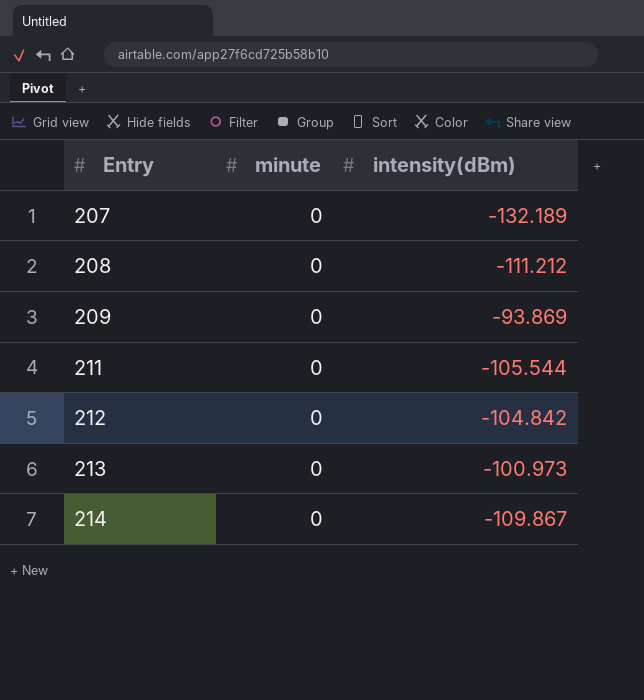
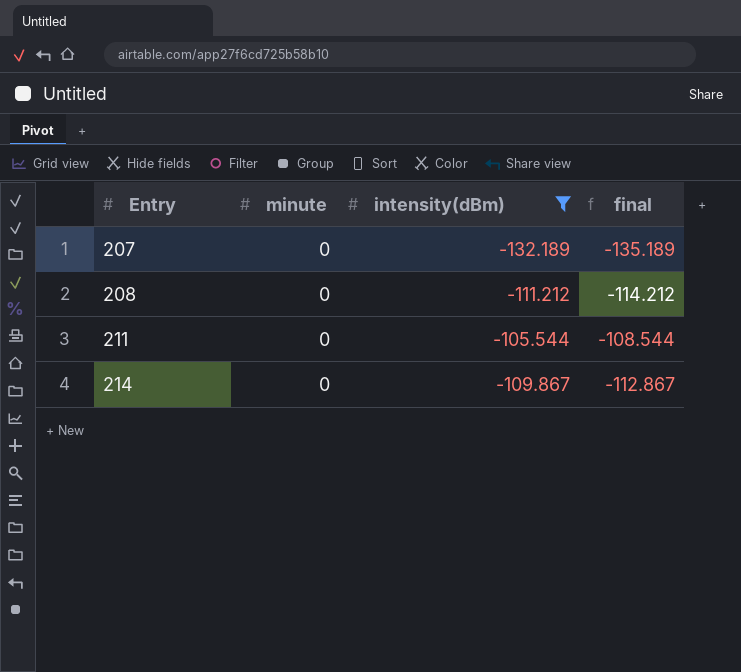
filter: none -> intensity(dBm) <= -105.544
column final | formula: none -> [intensity(dBm)] - 3

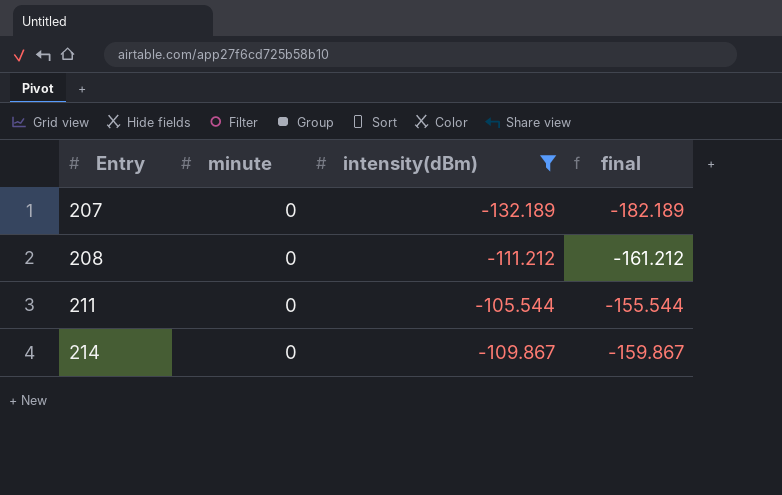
column final | formula: [intensity(dBm)] - 3 -> [intensity(dBm)] - 50

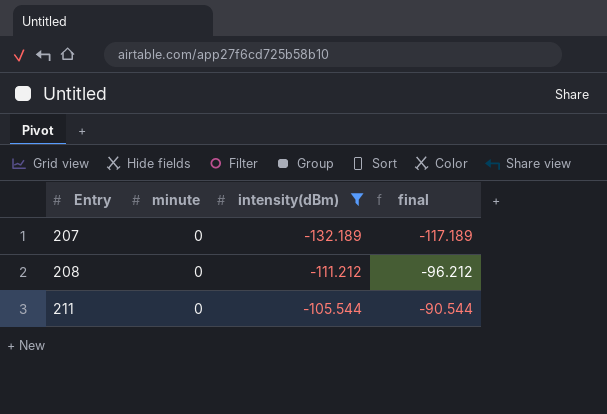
column final | formula: [intensity(dBm)] - 50 -> [intensity(dBm)] + 15
row 214: 0 | -109.867 | -159.867 -> none

